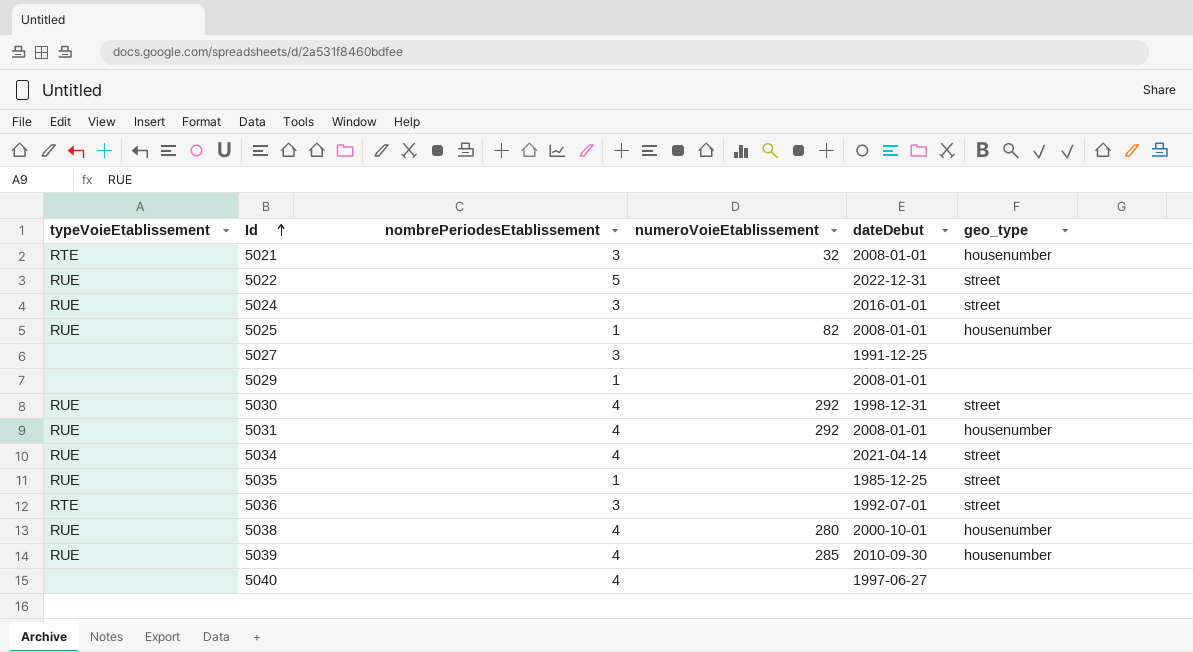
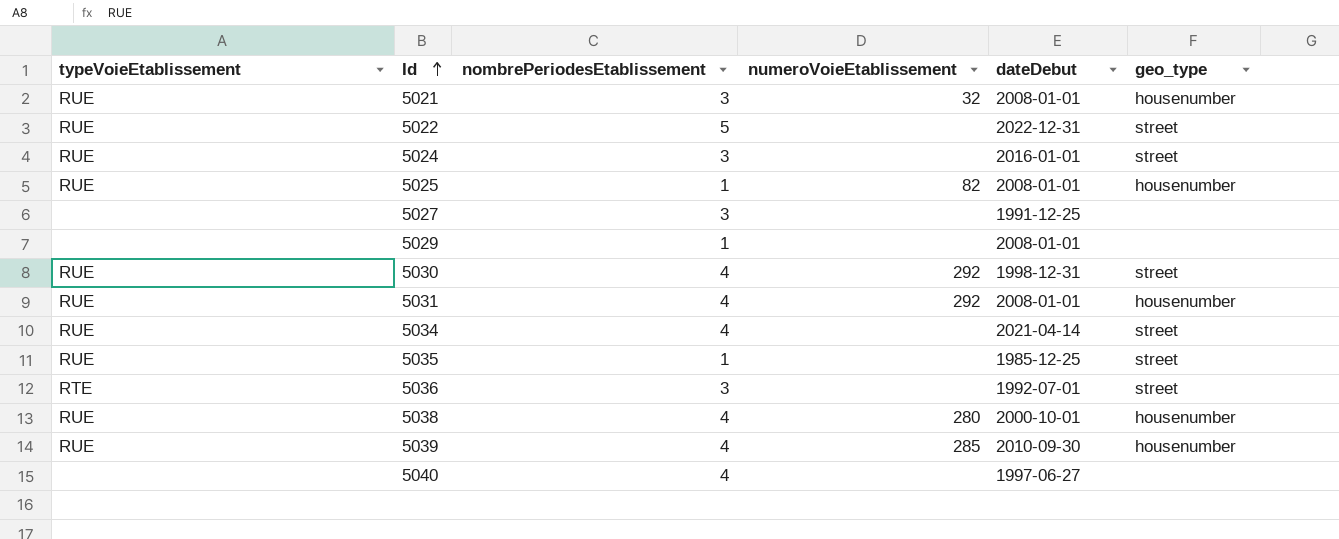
5021 | typeVoieEtablissement: RTE -> RUE

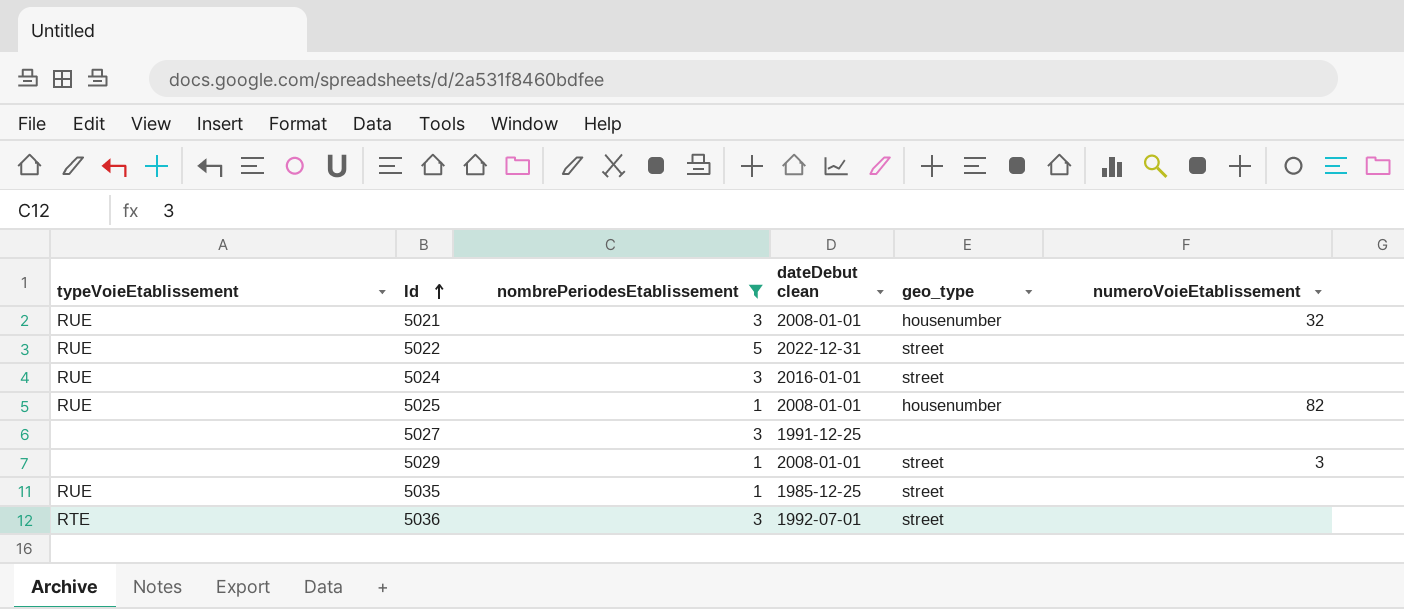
filter: none -> nombrePeriodesEtablissement != 4
column name: dateDebut -> dateDebut clean
column numeroVoieEtablissement | position: 4 -> 6
5029 | geo_type: none -> street
5029 | numeroVoieEtablissement: none -> 3

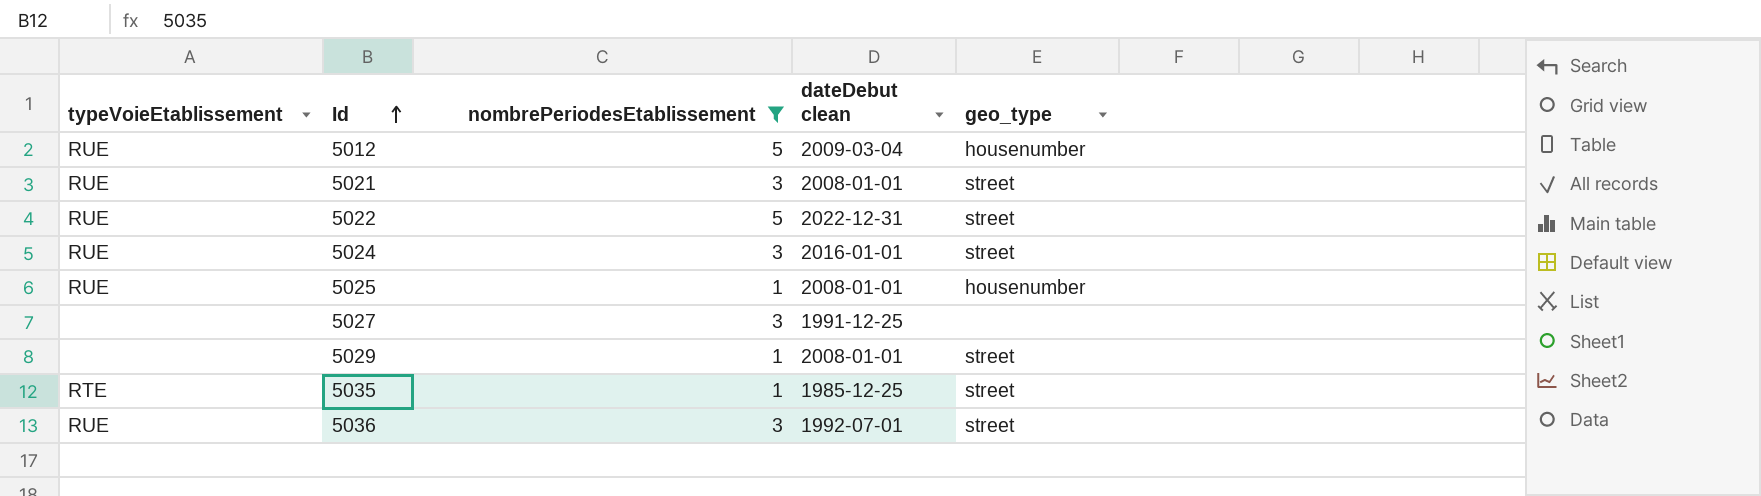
column numeroVoieEtablissement | position: 6 -> none
row 5012: none -> RUE | 5 | 2009-03-04 | housenumber
5021 | geo_type: housenumber -> street
5035 | typeVoieEtablissement: RUE -> RTE
5036 | typeVoieEtablissement: RTE -> RUE

